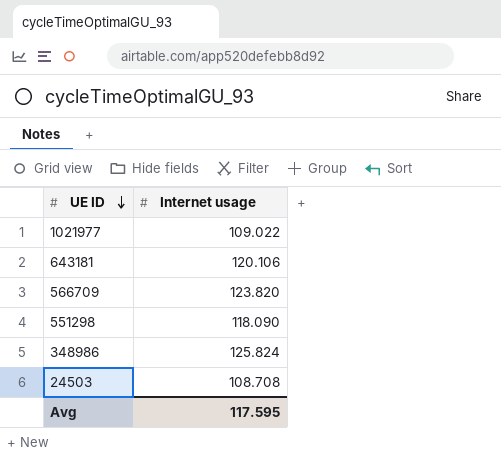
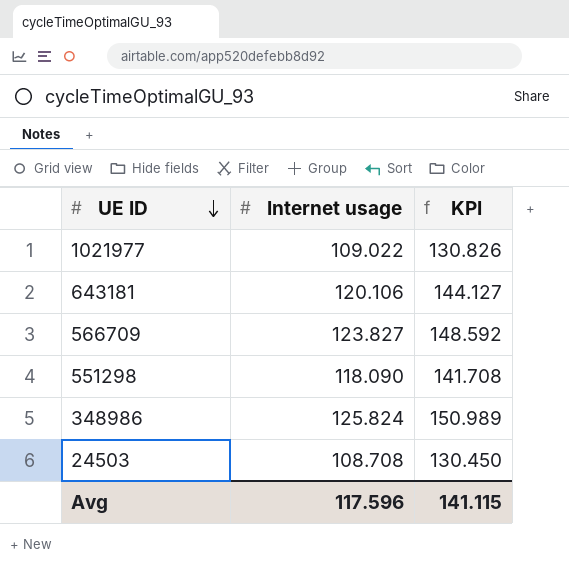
column KPI | formula: none -> [Internet usage] * 1.2
566709 | Internet usage: 123.820 -> 123.827
Avg | Internet usage: 117.595 -> 117.596

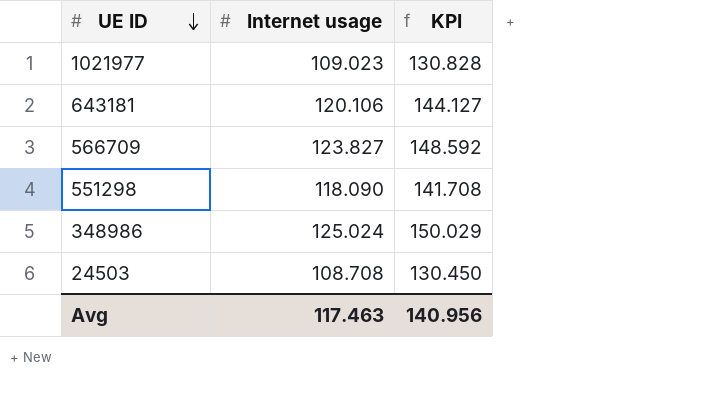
1021977 | Internet usage: 109.022 -> 109.023
1021977 | KPI: 130.826 -> 130.828
348986 | Internet usage: 125.824 -> 125.024
348986 | KPI: 150.989 -> 150.029
Avg | Internet usage: 117.596 -> 117.463
Avg | KPI: 141.115 -> 140.956

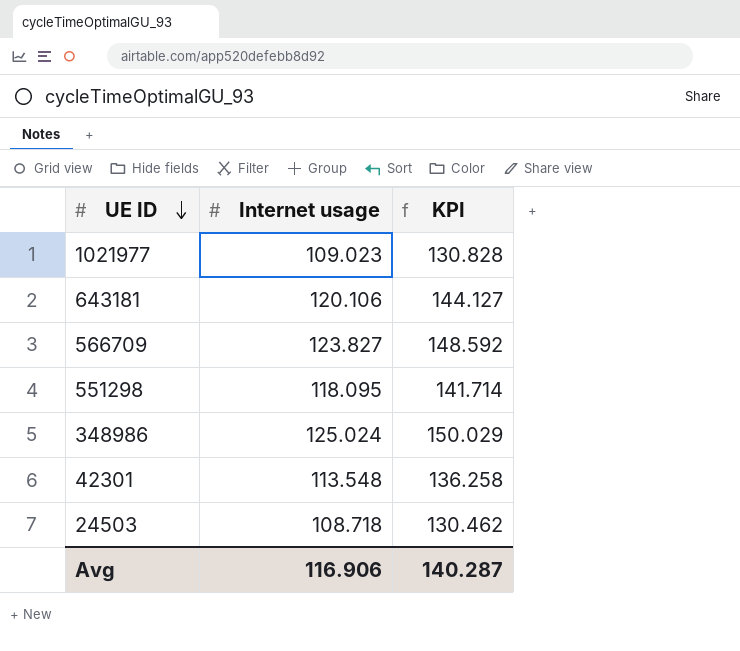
551298 | Internet usage: 118.090 -> 118.095
551298 | KPI: 141.708 -> 141.714
row 42301: none -> 113.548 | 136.258
24503 | Internet usage: 108.708 -> 108.718
24503 | KPI: 130.450 -> 130.462
Avg | Internet usage: 117.463 -> 116.906
Avg | KPI: 140.956 -> 140.287

